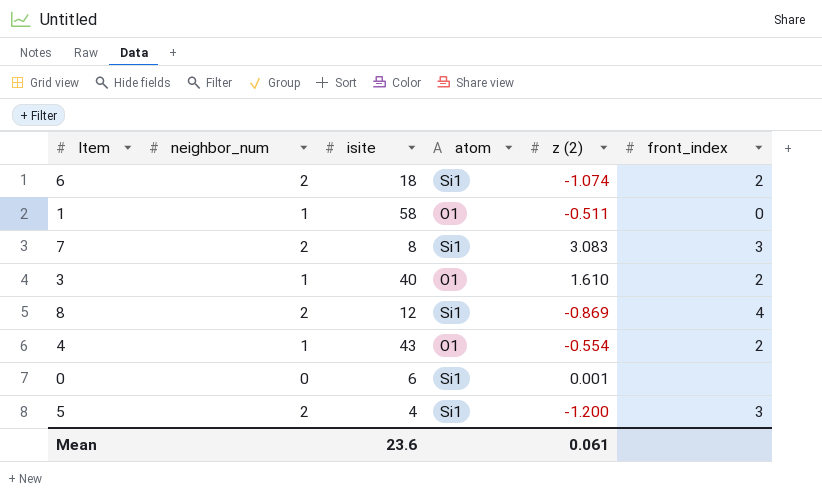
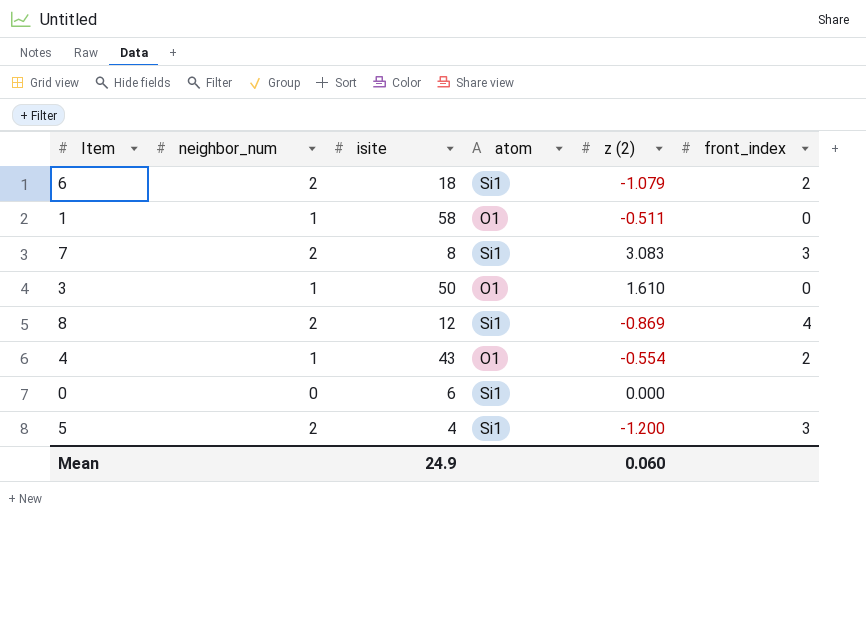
6 | z (2): -1.074 -> -1.079
3 | isite: 40 -> 50
3 | front_index: 2 -> 0
0 | z (2): 0.001 -> 0.000
Mean | isite: 23.6 -> 24.9
Mean | z (2): 0.061 -> 0.060

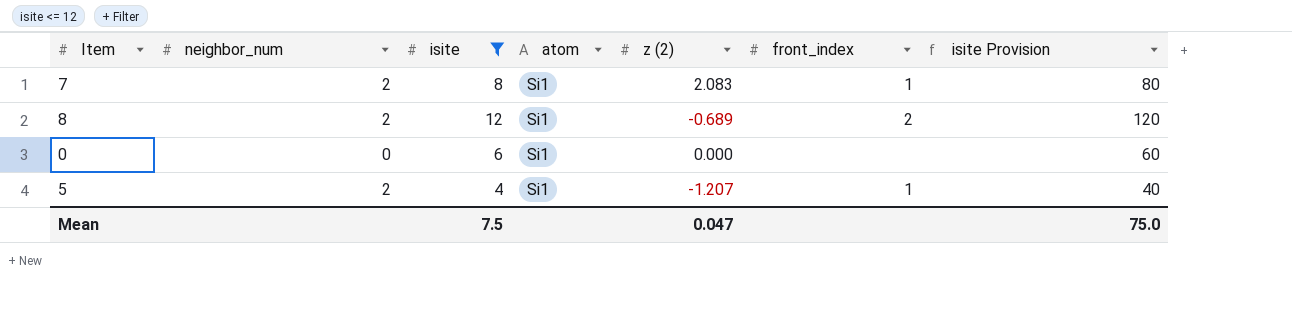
filter: none -> isite <= 12
column isite Provision | formula: none -> [isite] * 10
7 | z (2): 3.083 -> 2.083
7 | front_index: 3 -> 1
8 | z (2): -0.869 -> -0.689
8 | front_index: 4 -> 2
5 | z (2): -1.200 -> -1.207
5 | front_index: 3 -> 1
Mean | isite: 24.9 -> 7.5
Mean | z (2): 0.060 -> 0.047

